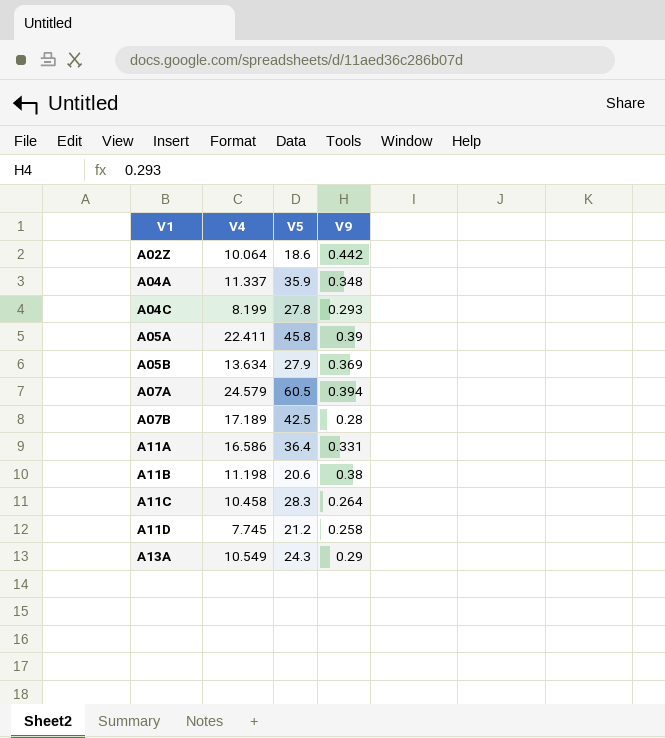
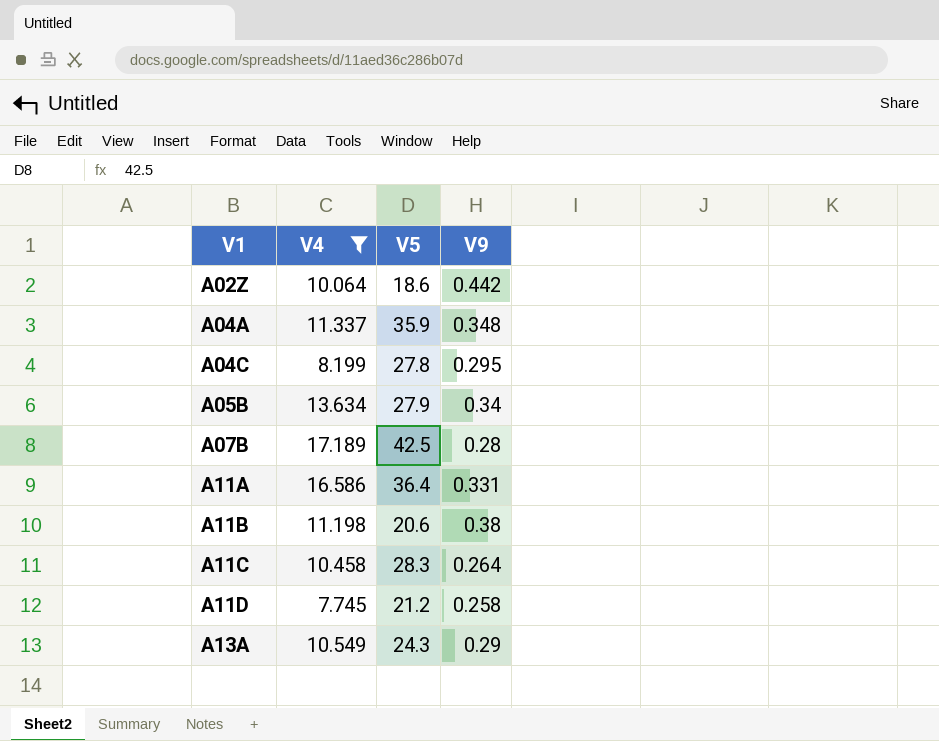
filter: none -> V4 <= 17.189
A04C | V9: 0.293 -> 0.295
A05B | V9: 0.369 -> 0.34

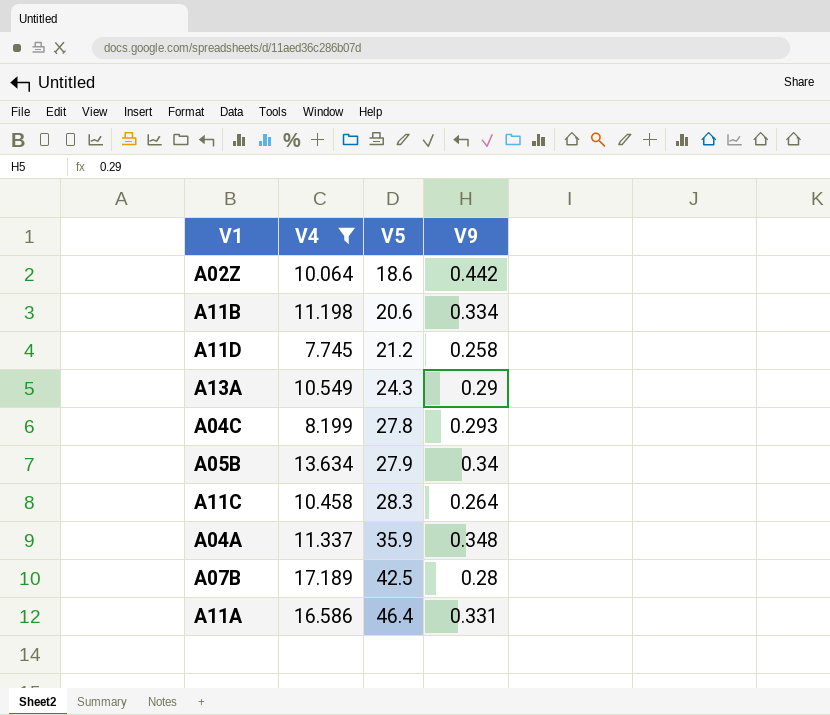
row order: V1 ascending -> V5 ascending
A11B | V9: 0.38 -> 0.334
A04C | V9: 0.295 -> 0.293
A11A | V5: 36.4 -> 46.4

